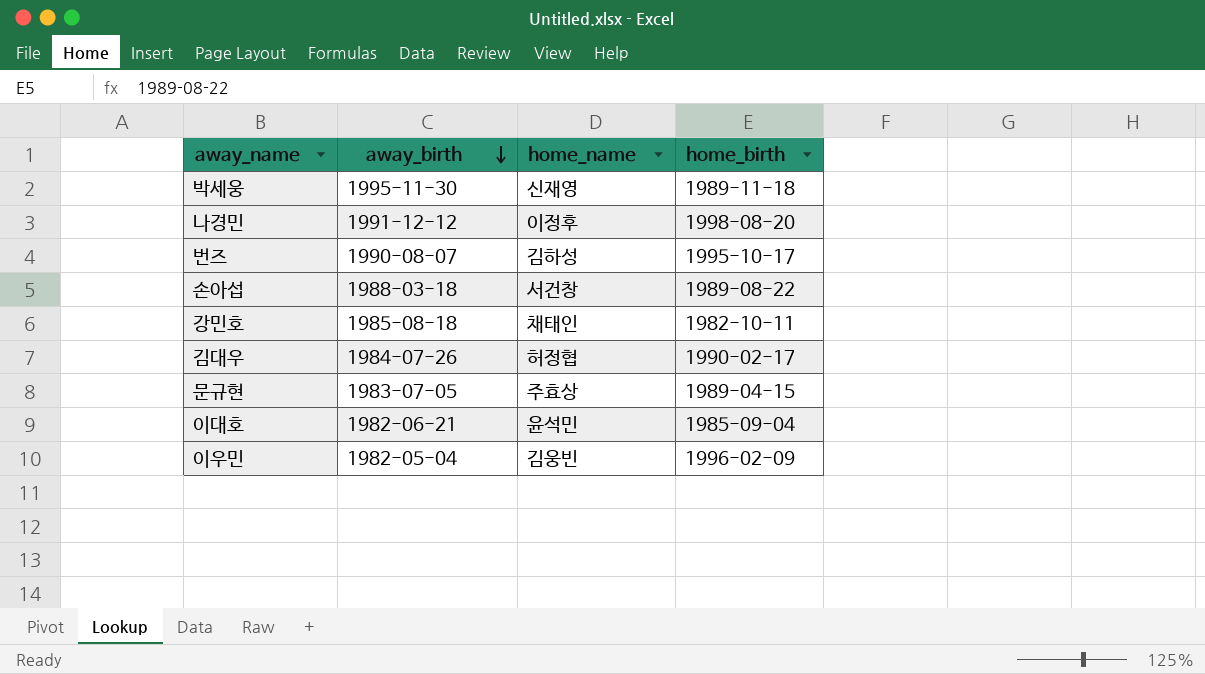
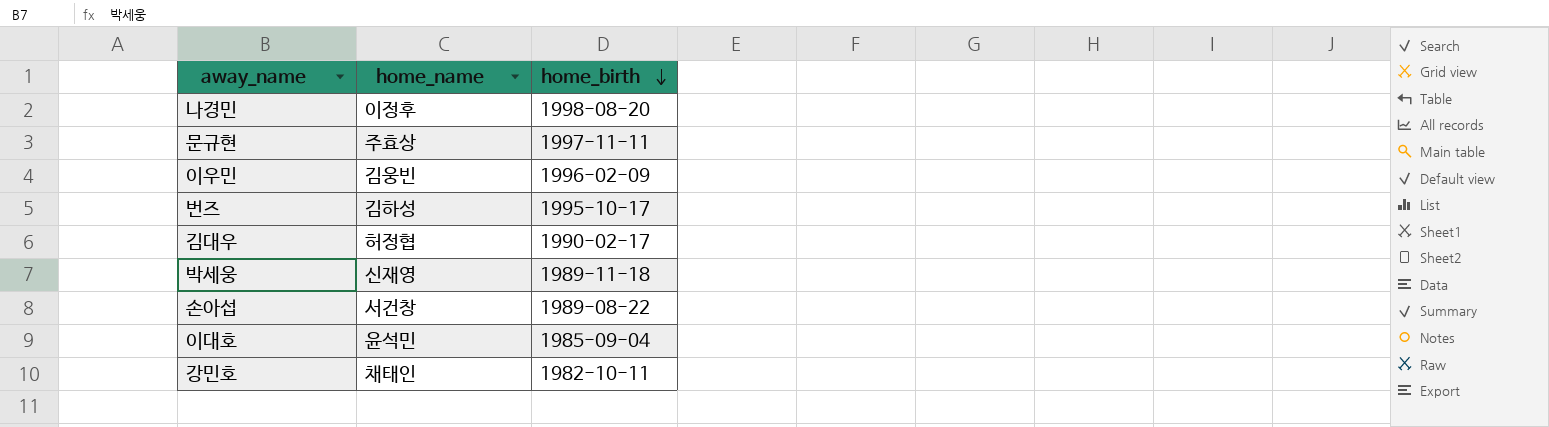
row order: away_birth descending -> home_birth descending
column away_birth | position: 2 -> none
문규현 | home_birth: 1989-04-15 -> 1997-11-11

